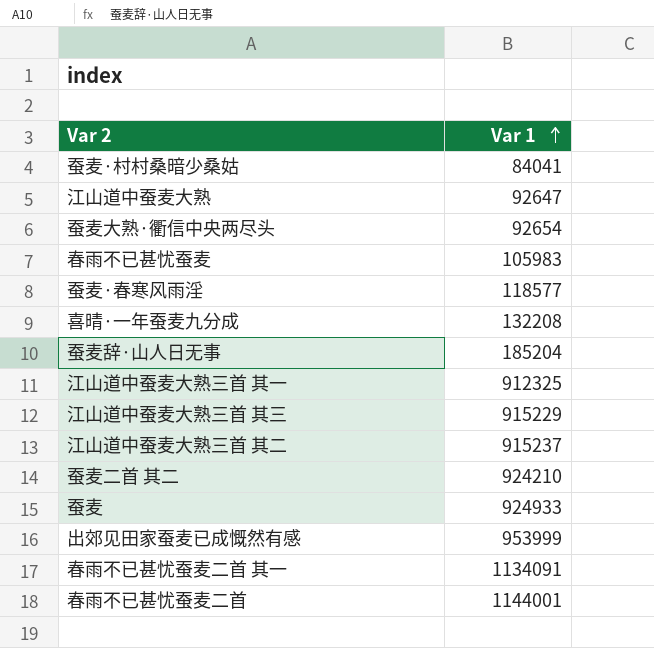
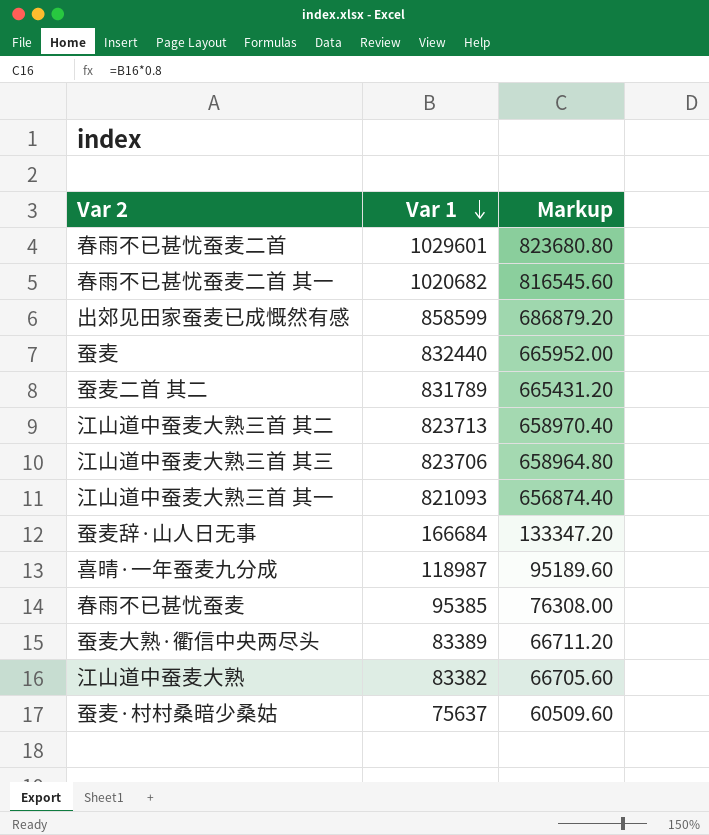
row order: Var 1 ascending -> Var 1 descending
column Markup | formula: none -> [Var 1] * 0.8
row 蚕麦·春寒风雨淫: 118577 -> none
春雨不已甚忧蚕麦二首 | Var 1: 1144001 -> 1029601
春雨不已甚忧蚕麦二首 其一 | Var 1: 1134091 -> 1020682
出郊见田家蚕麦已成慨然有感 | Var 1: 953999 -> 858599
蚕麦 | Var 1: 924933 -> 832440
蚕麦二首 其二 | Var 1: 924210 -> 831789
江山道中蚕麦大熟三首 其二 | Var 1: 915237 -> 823713
江山道中蚕麦大熟三首 其三 | Var 1: 915229 -> 823706
江山道中蚕麦大熟三首 其一 | Var 1: 912325 -> 821093
蚕麦辞·山人日无事 | Var 1: 185204 -> 166684
喜晴·一年蚕麦九分成 | Var 1: 132208 -> 118987
春雨不已甚忧蚕麦 | Var 1: 105983 -> 95385
蚕麦大熟·衢信中央两尽头 | Var 1: 92654 -> 83389
江山道中蚕麦大熟 | Var 1: 92647 -> 83382
蚕麦·村村桑暗少桑姑 | Var 1: 84041 -> 75637

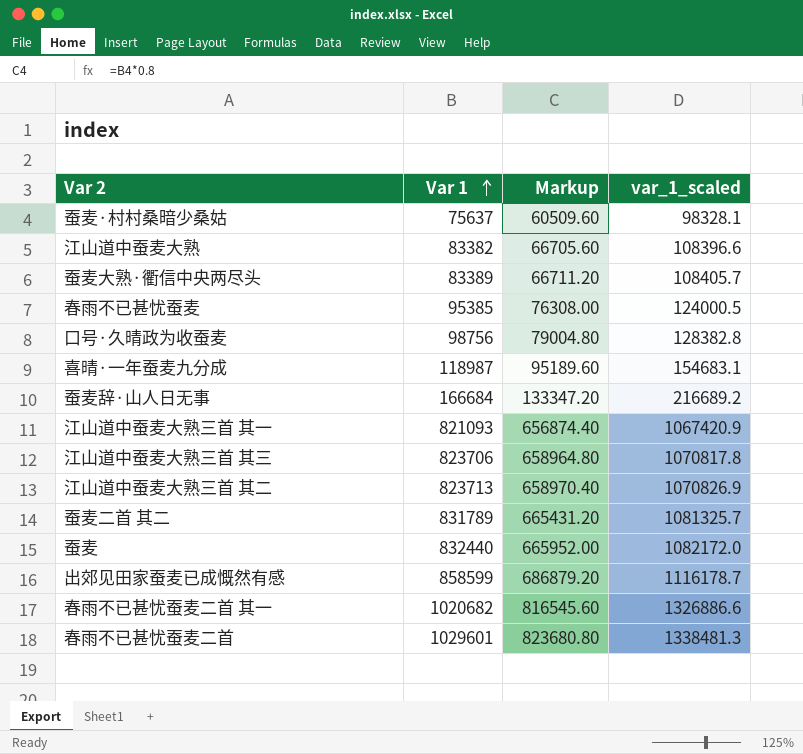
row order: Var 1 descending -> Var 1 ascending
column var_1_scaled | formula: none -> [Var 1] * 1.3
row 口号·久晴政为收蚕麦: none -> 98756 | 79004.80 | 128382.8

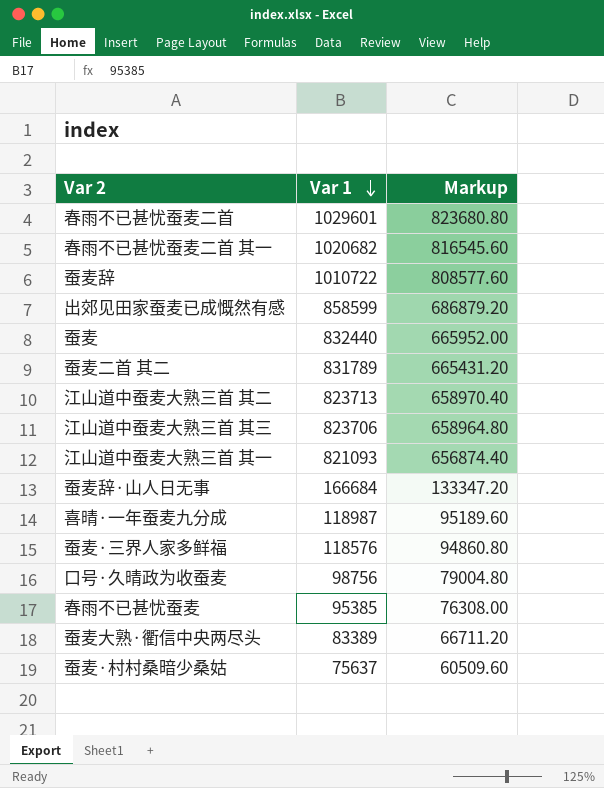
row order: Var 1 ascending -> Var 1 descending
column var_1_scaled | formula: [Var 1] * 1.3 -> none
row 江山道中蚕麦大熟: 83382 | 66705.60 | 108396.6 -> none
row 蚕麦辞: none -> 1010722 | 808577.60
row 蚕麦·三界人家多鲜福: none -> 118576 | 94860.80

